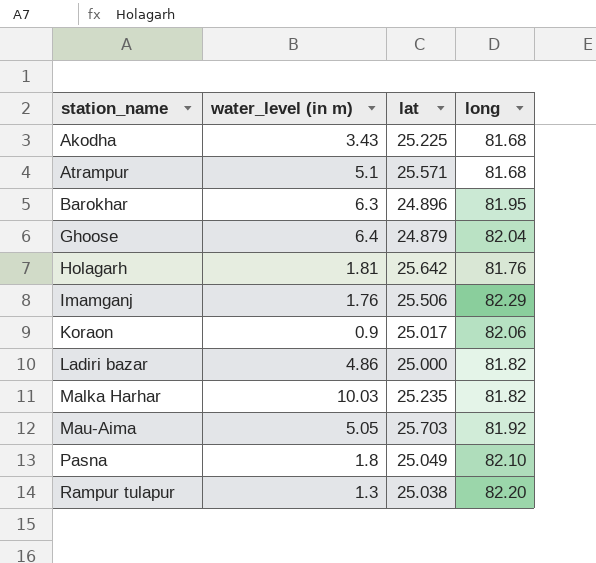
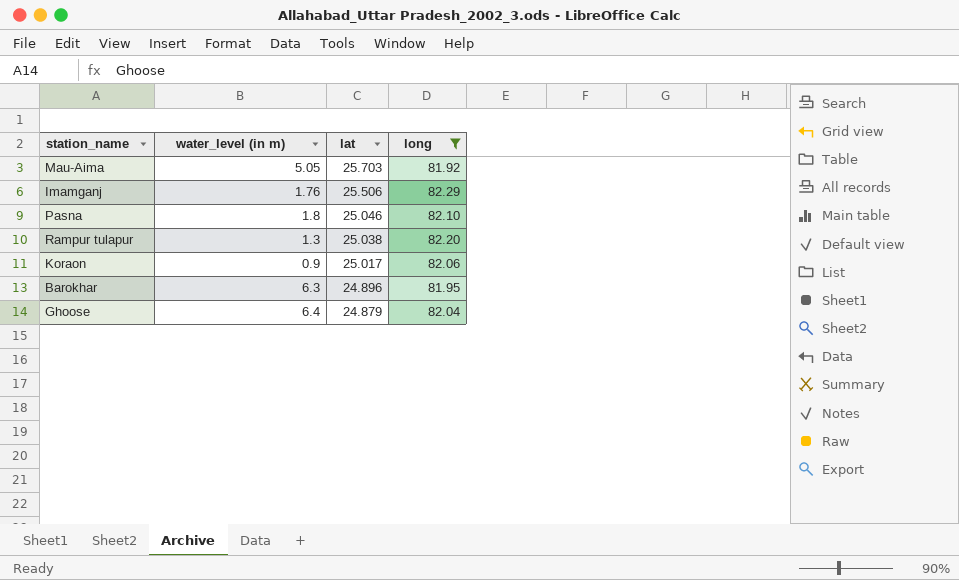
filter: none -> long >= 81.92
row order: station_name ascending -> lat descending
Pasna | lat: 25.049 -> 25.046

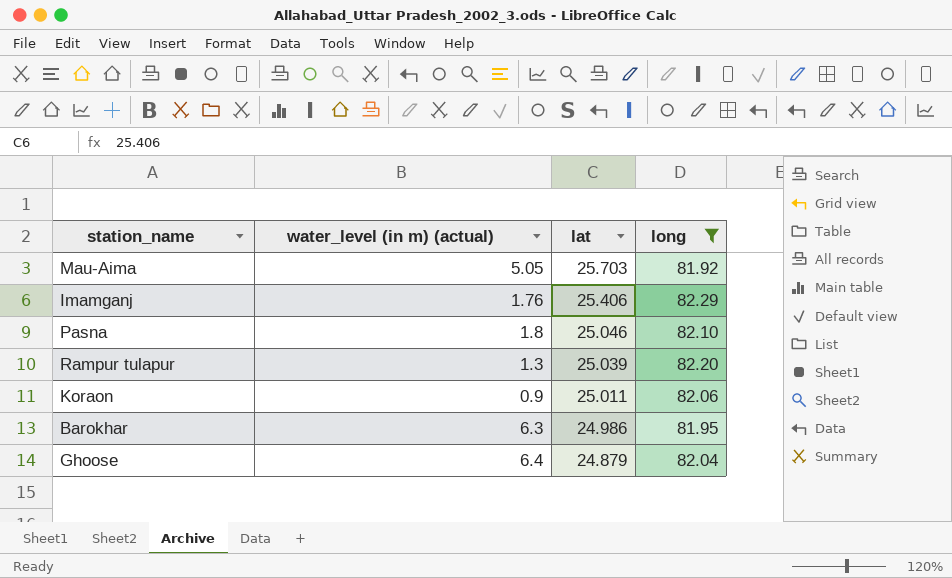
column name: water_level (in m) -> water_level (in m) (actual)
Imamganj | lat: 25.506 -> 25.406
Rampur tulapur | lat: 25.038 -> 25.039
Koraon | lat: 25.017 -> 25.011
Barokhar | lat: 24.896 -> 24.986

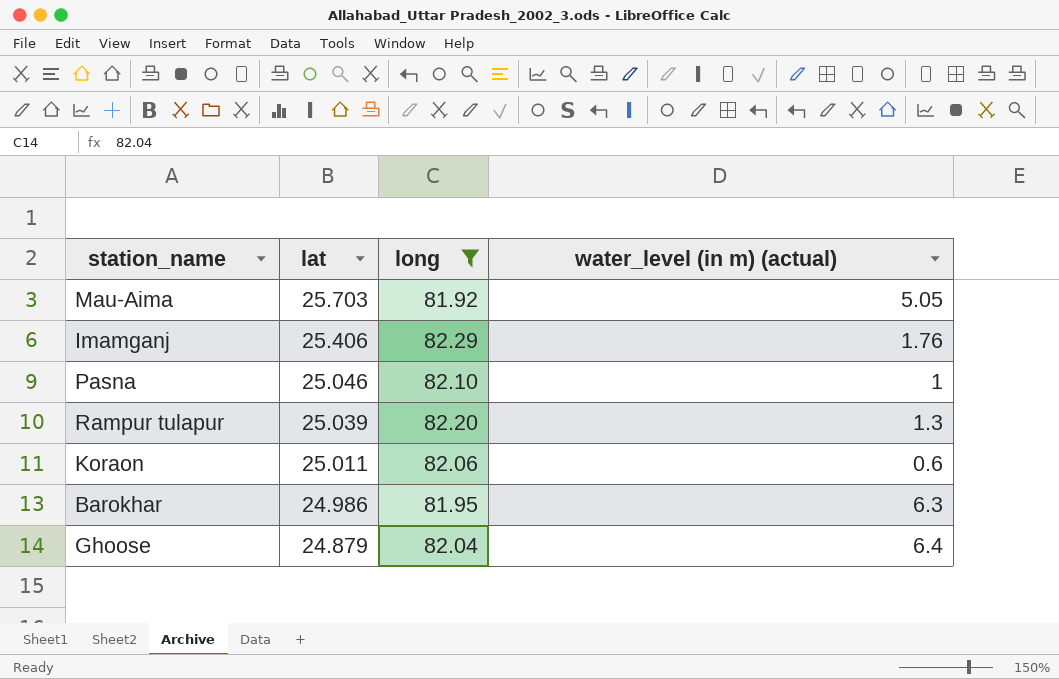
column water_level (in m) (actual) | position: 2 -> 4
Pasna | water_level (in m) (actual): 1.8 -> 1
Koraon | water_level (in m) (actual): 0.9 -> 0.6

